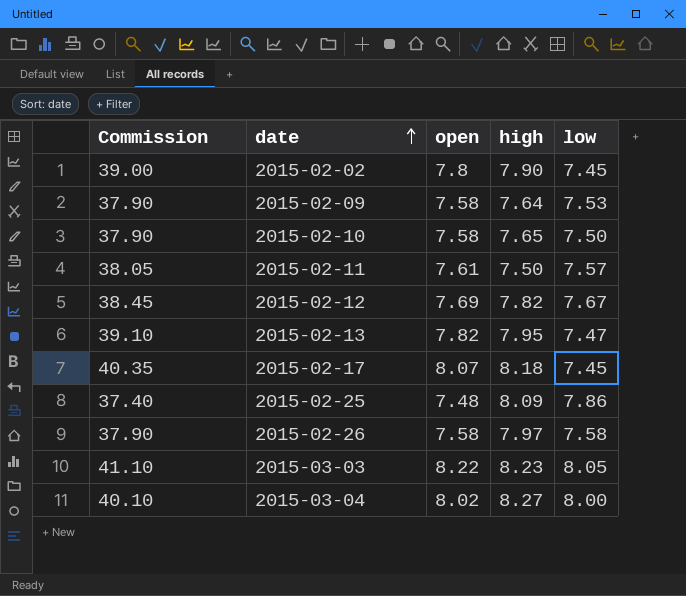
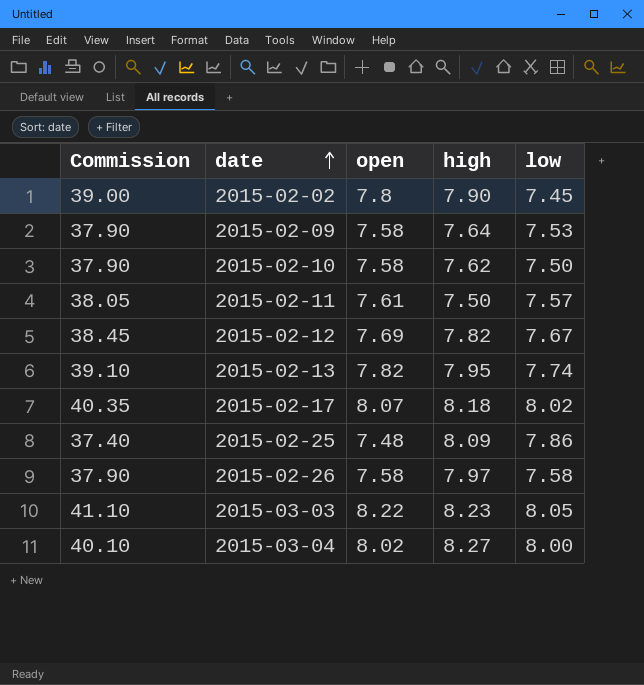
2015-02-10 | high: 7.65 -> 7.62
2015-02-13 | low: 7.47 -> 7.74
2015-02-17 | low: 7.45 -> 8.02

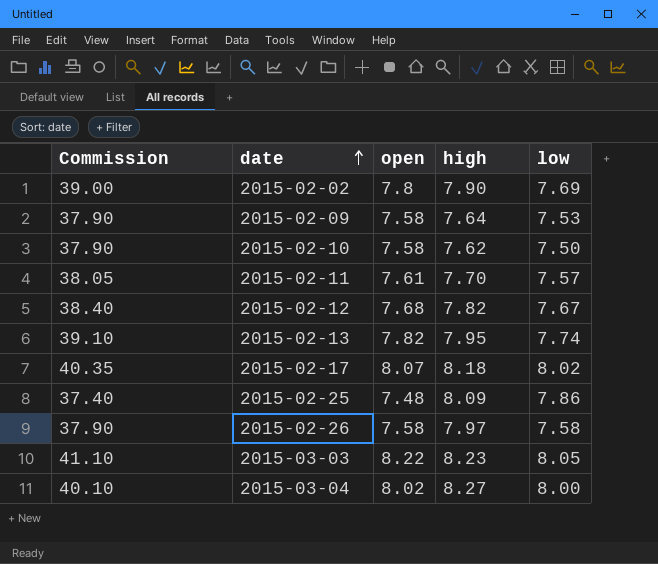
2015-02-02 | low: 7.45 -> 7.69
2015-02-11 | high: 7.50 -> 7.70
2015-02-12 | Commission: 38.45 -> 38.40
2015-02-12 | open: 7.69 -> 7.68

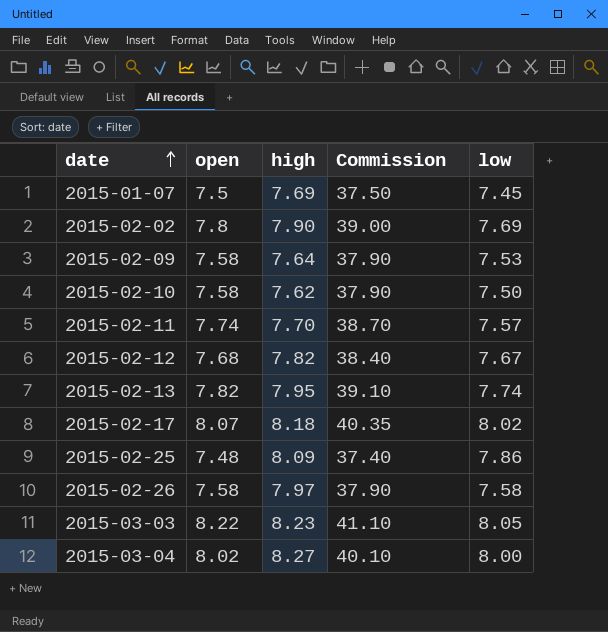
column Commission | position: 1 -> 4
row 2015-01-07: none -> 7.5 | 7.69 | 37.50 | 7.45
2015-02-11 | open: 7.61 -> 7.74
2015-02-11 | Commission: 38.05 -> 38.70

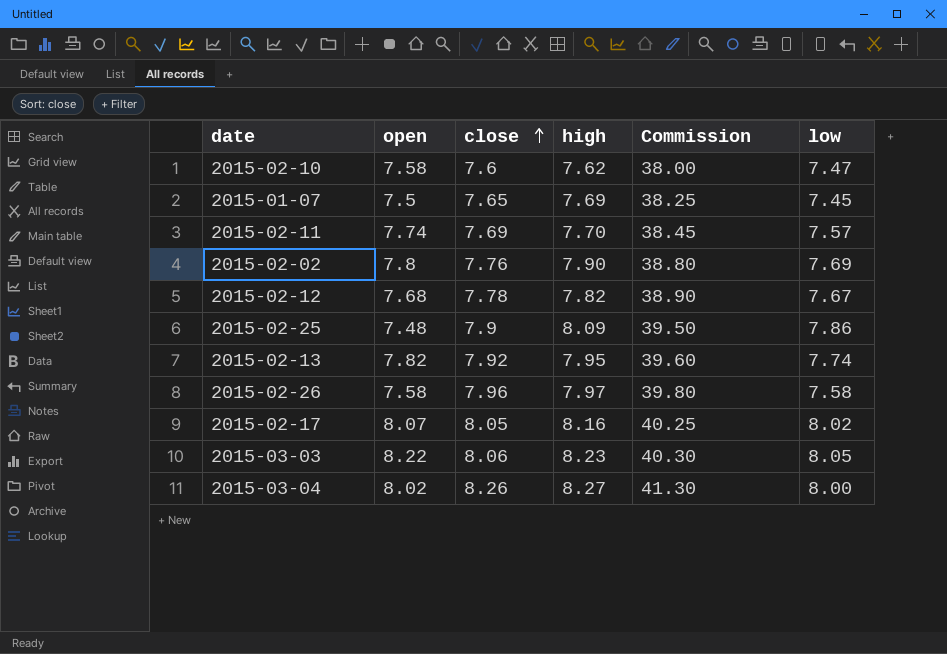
row order: date ascending -> close ascending
column close | position: none -> 3
column Commission | formula: [open] * 5 -> [close] * 5
row 2015-02-09: 7.58 | 7.64 | 37.90 | 7.53 -> none
2015-02-10 | low: 7.50 -> 7.47
2015-02-17 | high: 8.18 -> 8.16

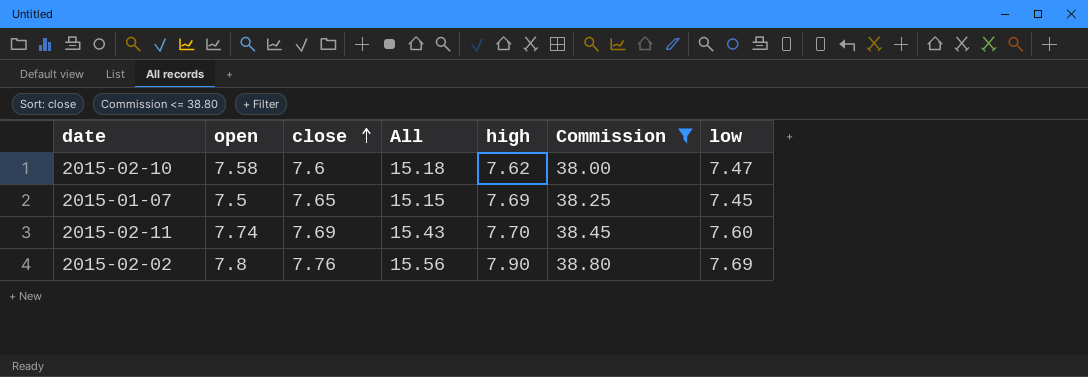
filter: none -> Commission <= 38.80
column All | formula: none -> [open] + [close]
2015-02-11 | low: 7.57 -> 7.60

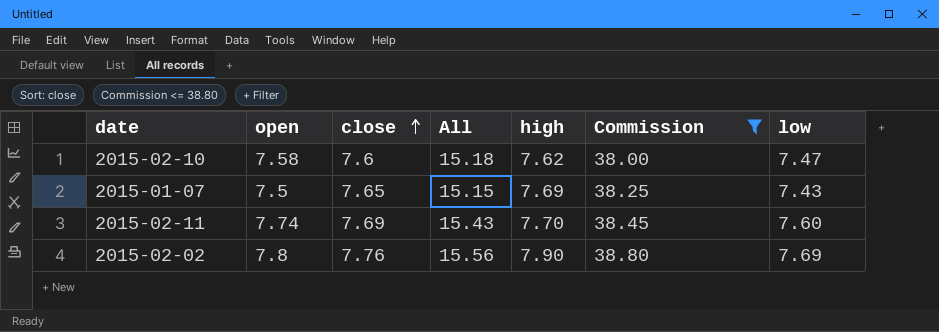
2015-01-07 | low: 7.45 -> 7.43

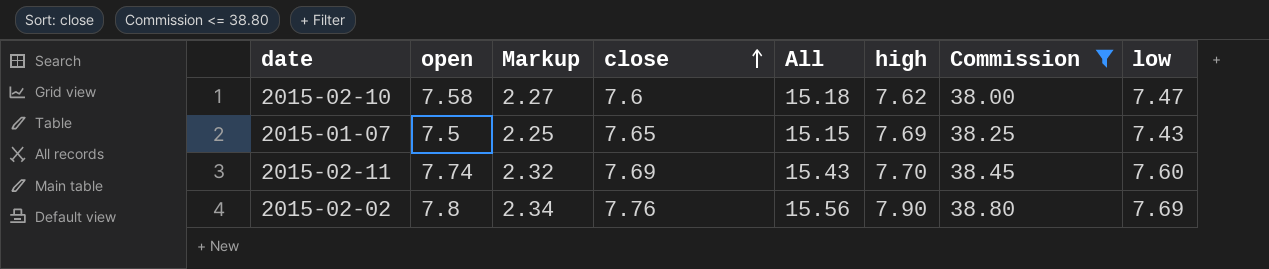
column Markup | formula: none -> [open] * 0.3

